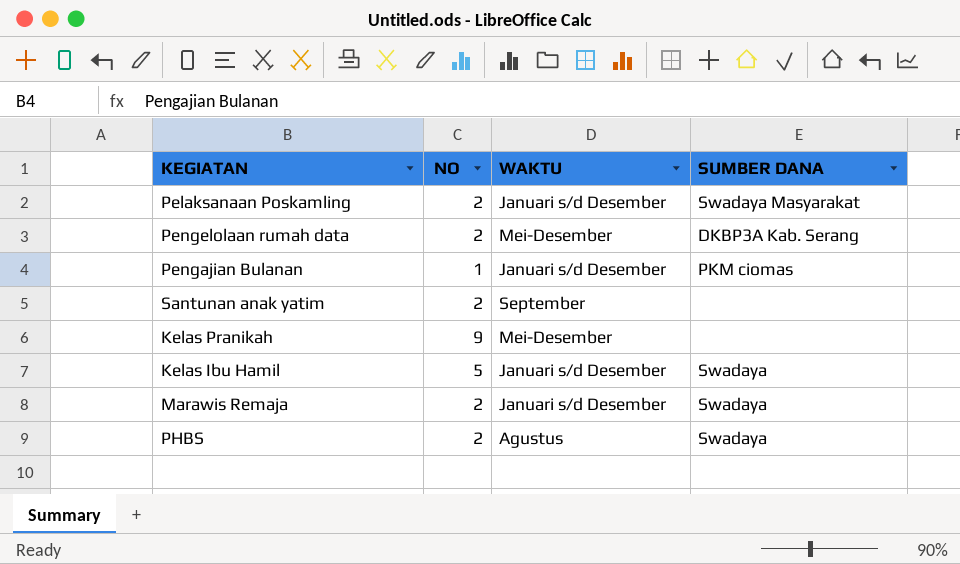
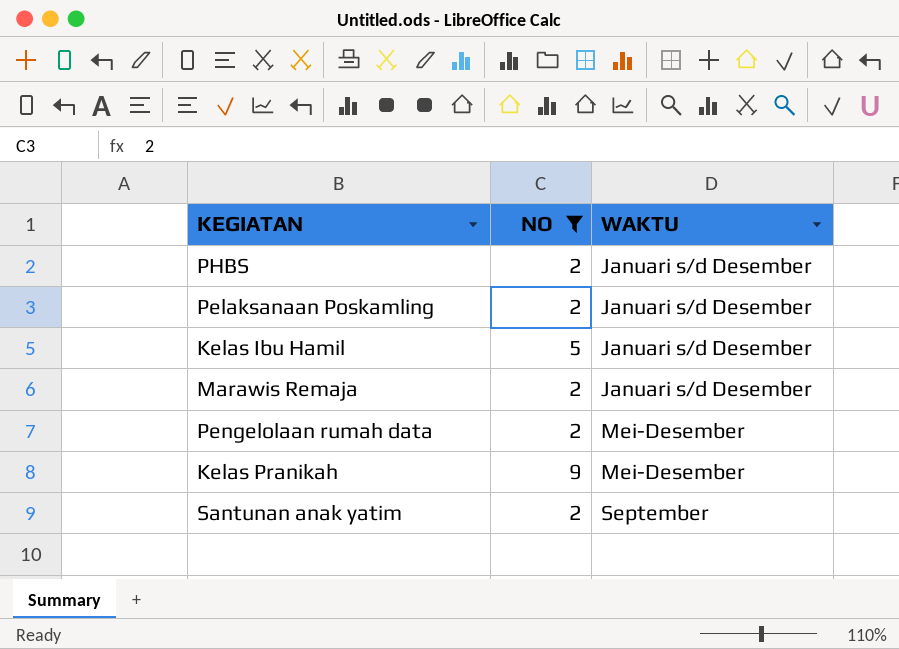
filter: none -> NO != 1
row order: none -> WAKTU ascending
column SUMBER DANA | position: 4 -> none
PHBS | WAKTU: Agustus -> Januari s/d Desember

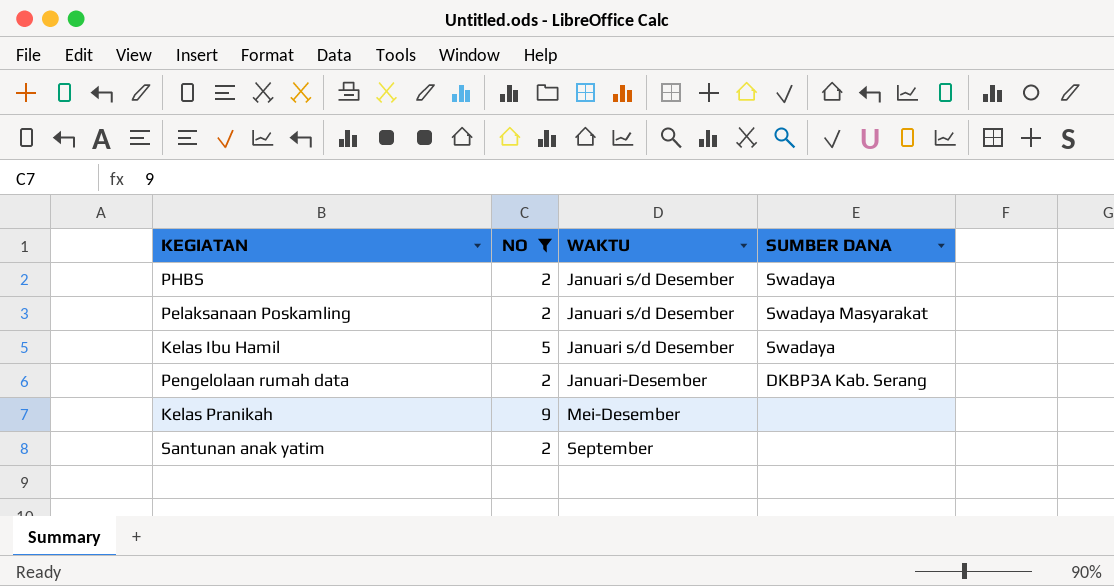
column SUMBER DANA | position: none -> 4
row Marawis Remaja: 2 | Januari s/d Desember -> none
Pengelolaan rumah data | WAKTU: Mei-Desember -> Januari-Desember

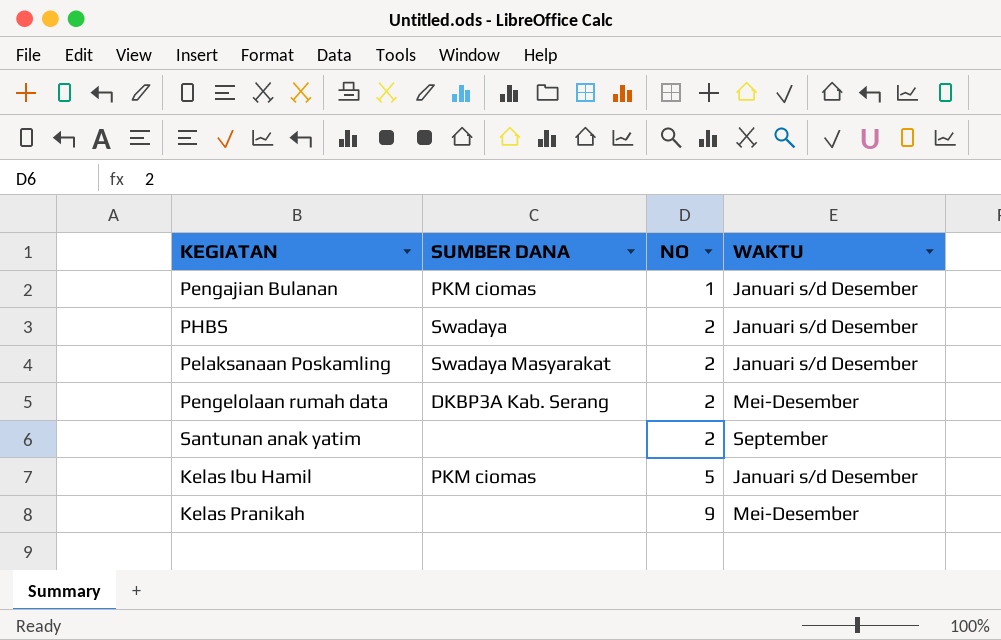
filter: NO != 1 -> none
row order: WAKTU ascending -> NO ascending
column SUMBER DANA | position: 4 -> 2
Pengelolaan rumah data | WAKTU: Januari-Desember -> Mei-Desember
Kelas Ibu Hamil | SUMBER DANA: Swadaya -> PKM ciomas

